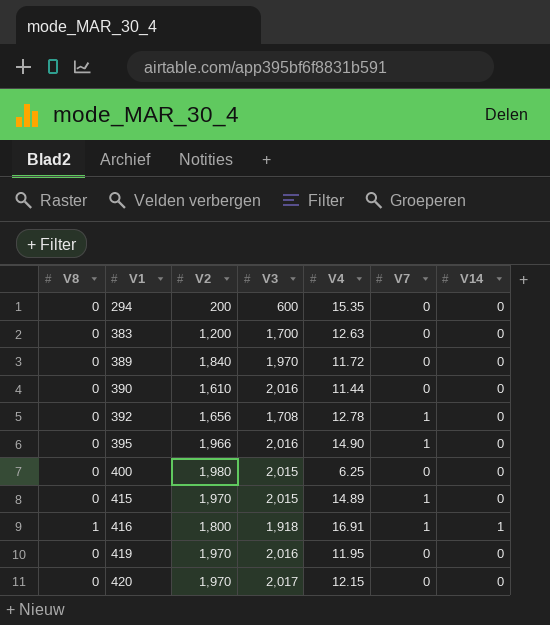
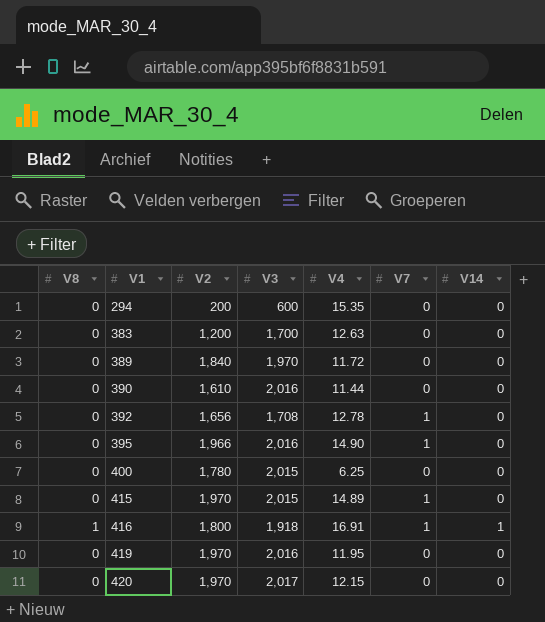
400 | V2: 1,980 -> 1,780

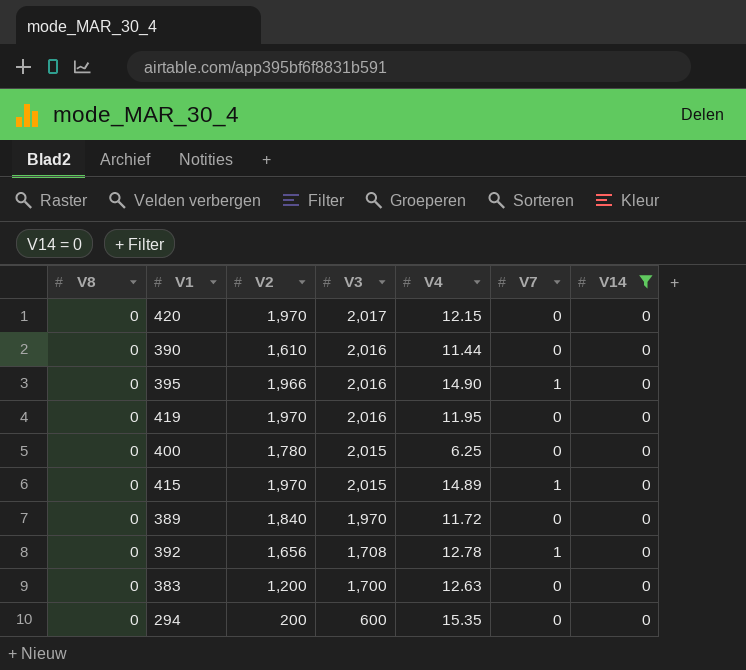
filter: none -> V14 = 0
row order: V1 ascending -> V3 descending

